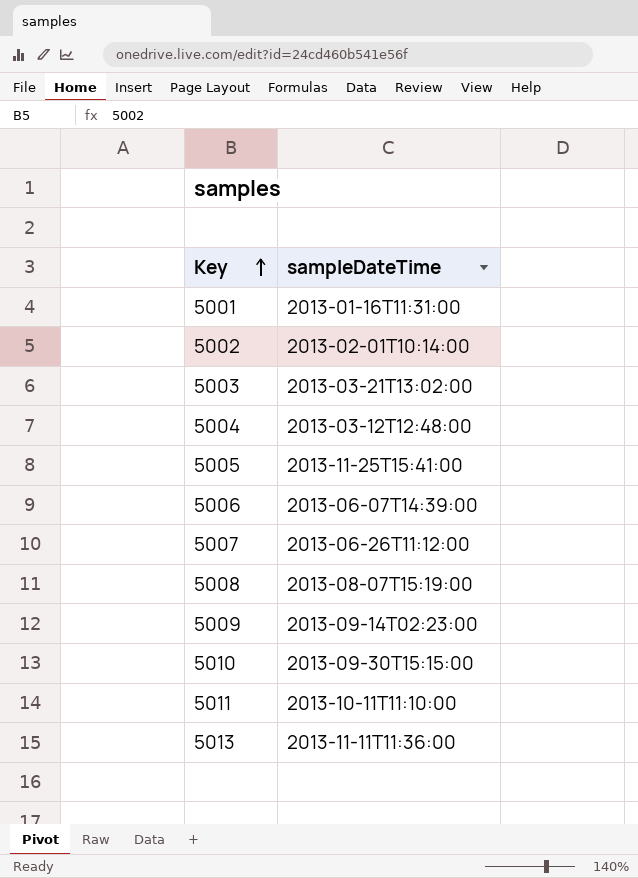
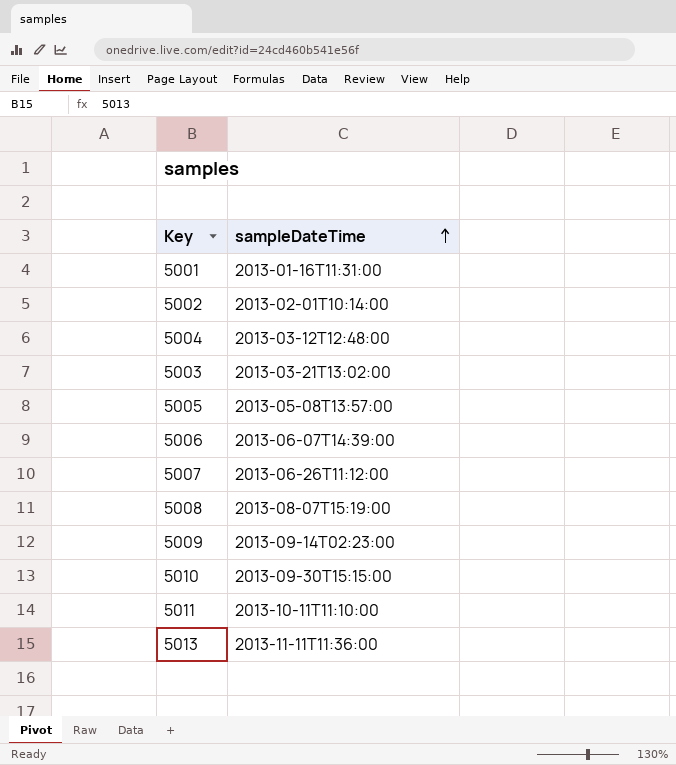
row order: Key ascending -> sampleDateTime ascending
5005 | sampleDateTime: 2013-11-25T15:41:00 -> 2013-05-08T13:57:00

